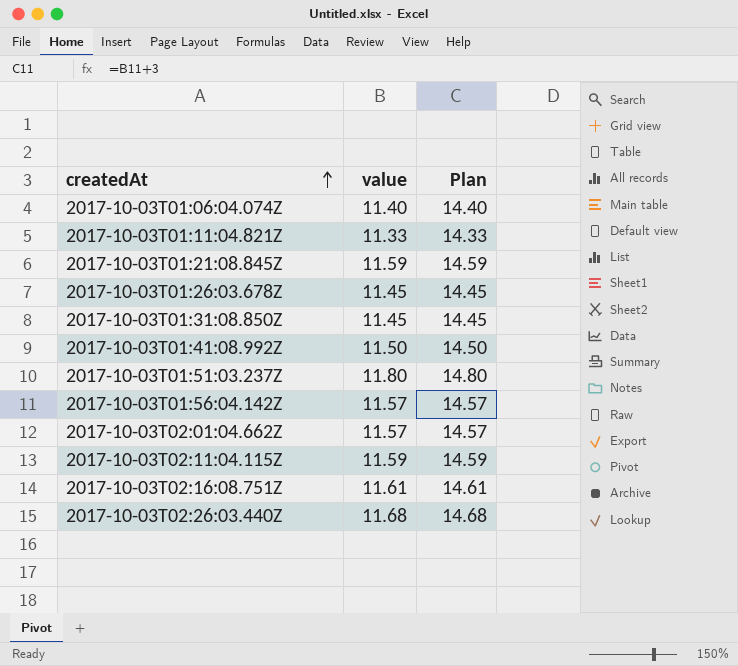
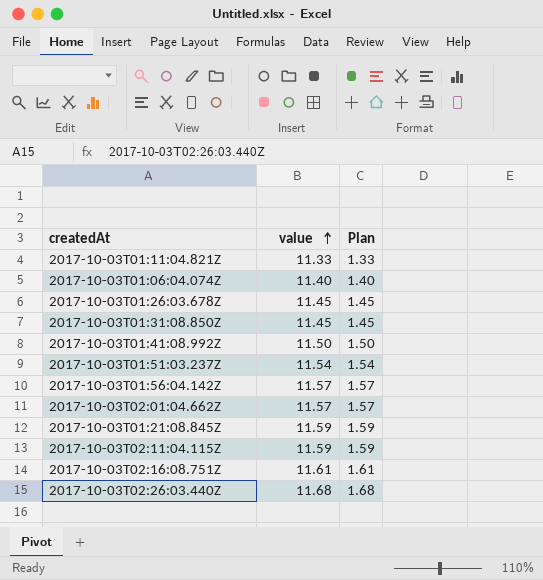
row order: createdAt ascending -> value ascending
column Plan | formula: [value] + 3 -> [value] - 10
2017-10-03T01:51:03.237Z | value: 11.80 -> 11.54

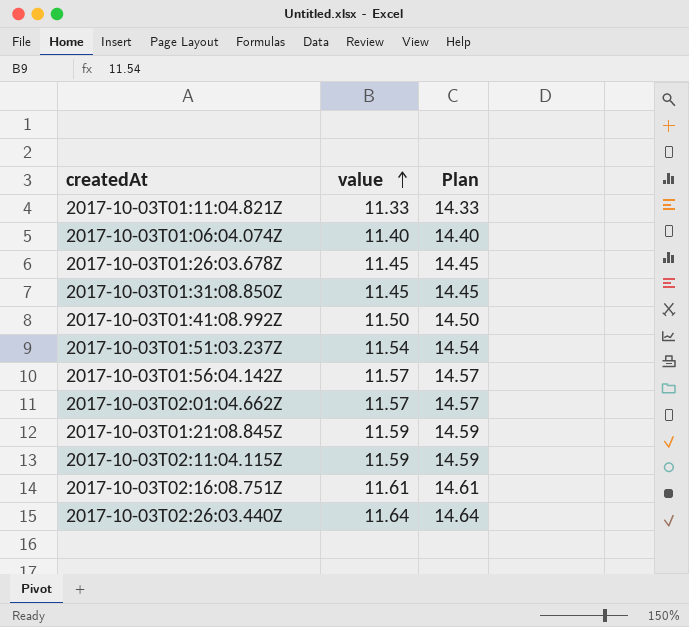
column Plan | formula: [value] - 10 -> [value] + 3
2017-10-03T02:26:03.440Z | value: 11.68 -> 11.64

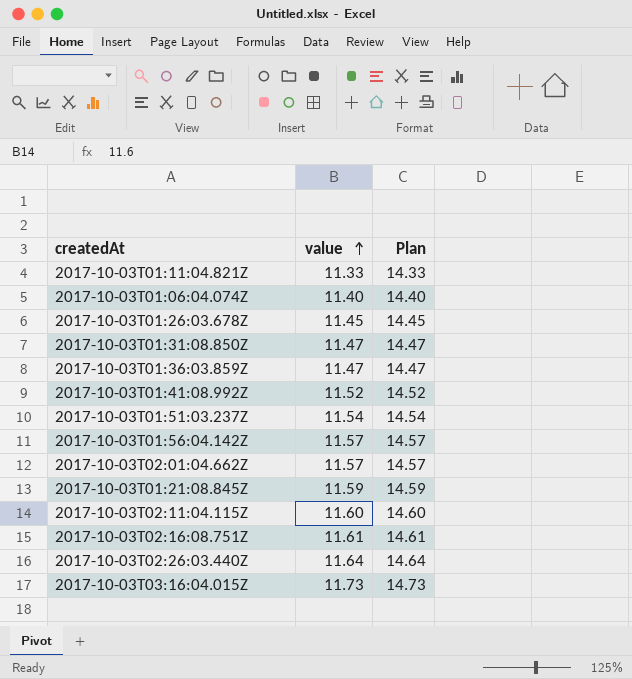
2017-10-03T01:31:08.850Z | value: 11.45 -> 11.47
2017-10-03T01:31:08.850Z | Plan: 14.45 -> 14.47
row 2017-10-03T01:36:03.859Z: none -> 11.47 | 14.47
2017-10-03T01:41:08.992Z | value: 11.50 -> 11.52
2017-10-03T01:41:08.992Z | Plan: 14.50 -> 14.52
2017-10-03T02:11:04.115Z | value: 11.59 -> 11.60
2017-10-03T02:11:04.115Z | Plan: 14.59 -> 14.60
row 2017-10-03T03:16:04.015Z: none -> 11.73 | 14.73

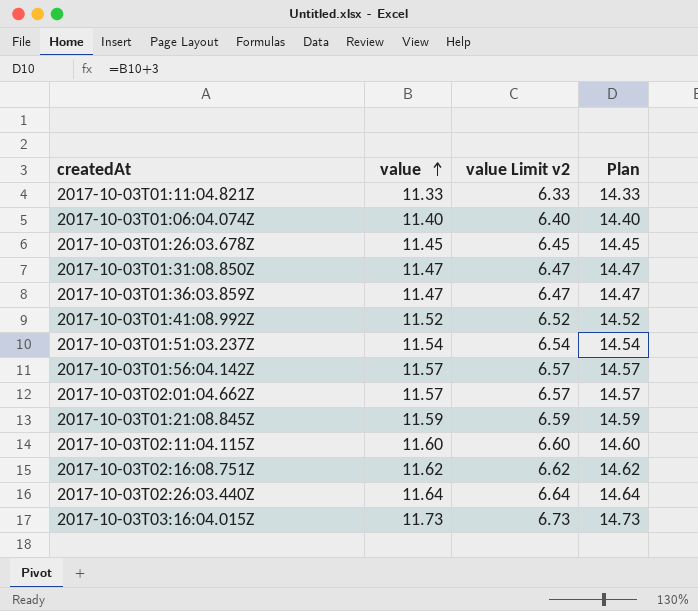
column value Limit v2 | formula: none -> [value] - 5
2017-10-03T02:16:08.751Z | value: 11.61 -> 11.62
2017-10-03T02:16:08.751Z | Plan: 14.61 -> 14.62

